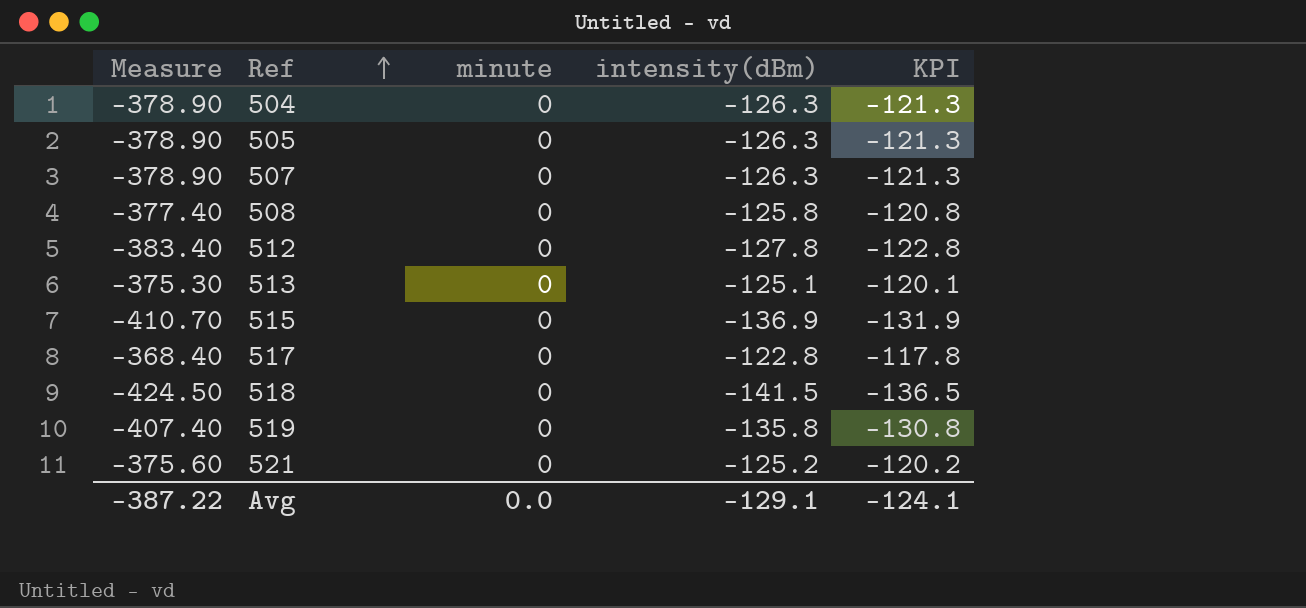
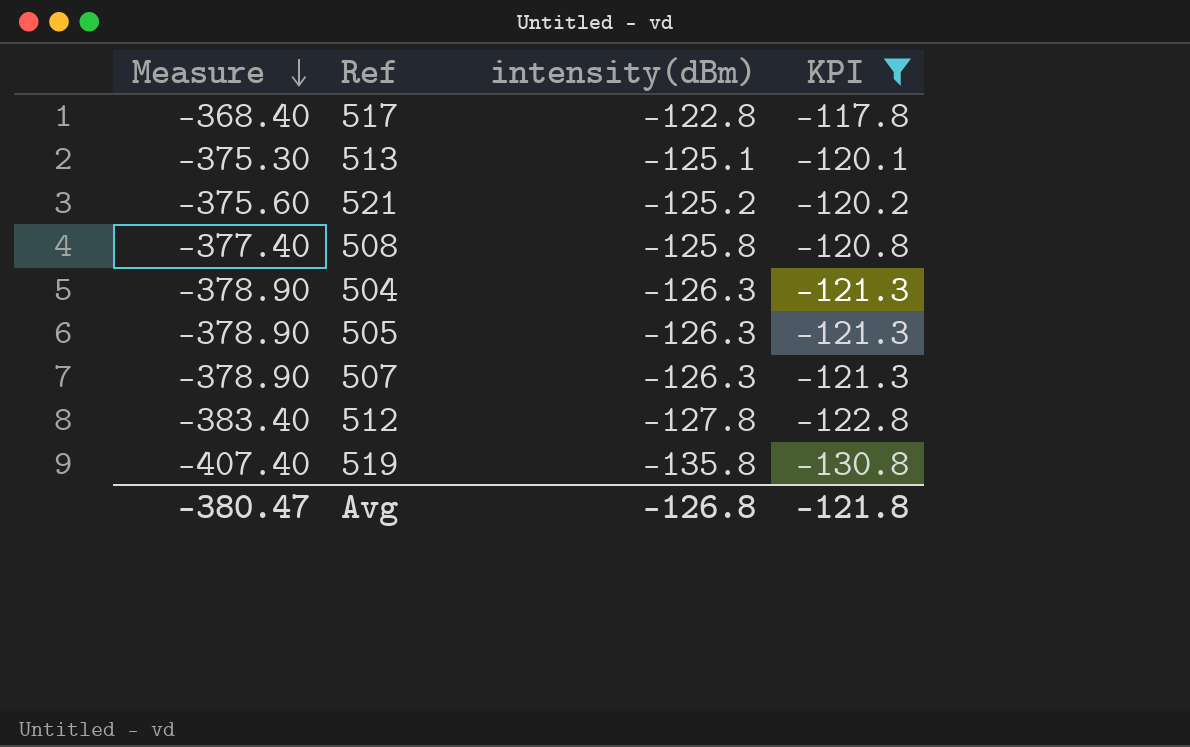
filter: none -> KPI >= -130.8
row order: Ref ascending -> Measure descending
column minute | position: 3 -> none
Avg | Measure: -387.22 -> -380.47
Avg | intensity(dBm): -129.1 -> -126.8
Avg | KPI: -124.1 -> -121.8

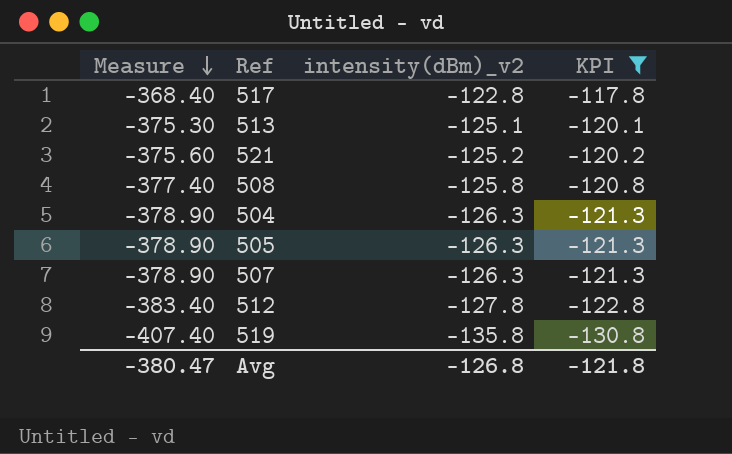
column name: intensity(dBm) -> intensity(dBm)_v2

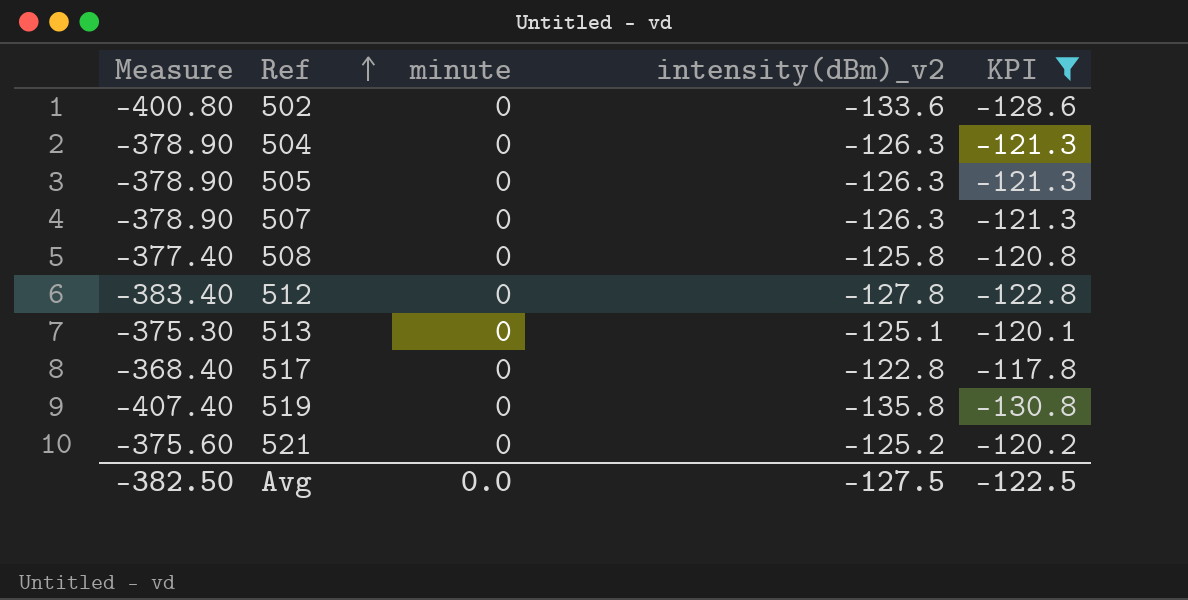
row order: Measure descending -> Ref ascending
column minute | position: none -> 3
row 502: none -> -400.80 | 0 | -133.6 | -128.6
Avg | Measure: -380.47 -> -382.50
Avg | intensity(dBm)_v2: -126.8 -> -127.5
Avg | KPI: -121.8 -> -122.5

